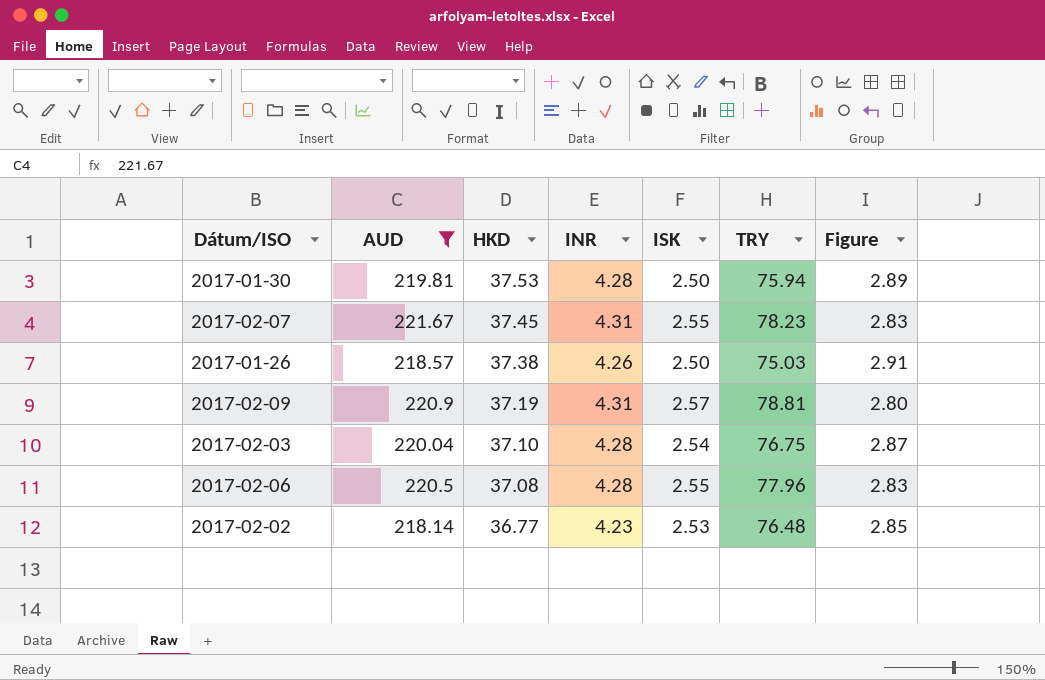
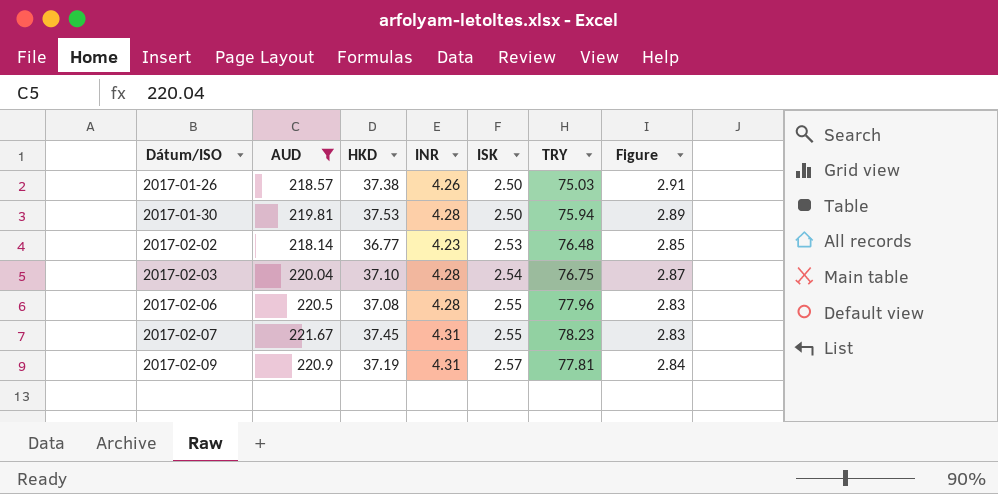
row order: HKD descending -> Dátum/ISO ascending
2017-02-09 | TRY: 78.81 -> 77.81
2017-02-09 | Figure: 2.80 -> 2.84

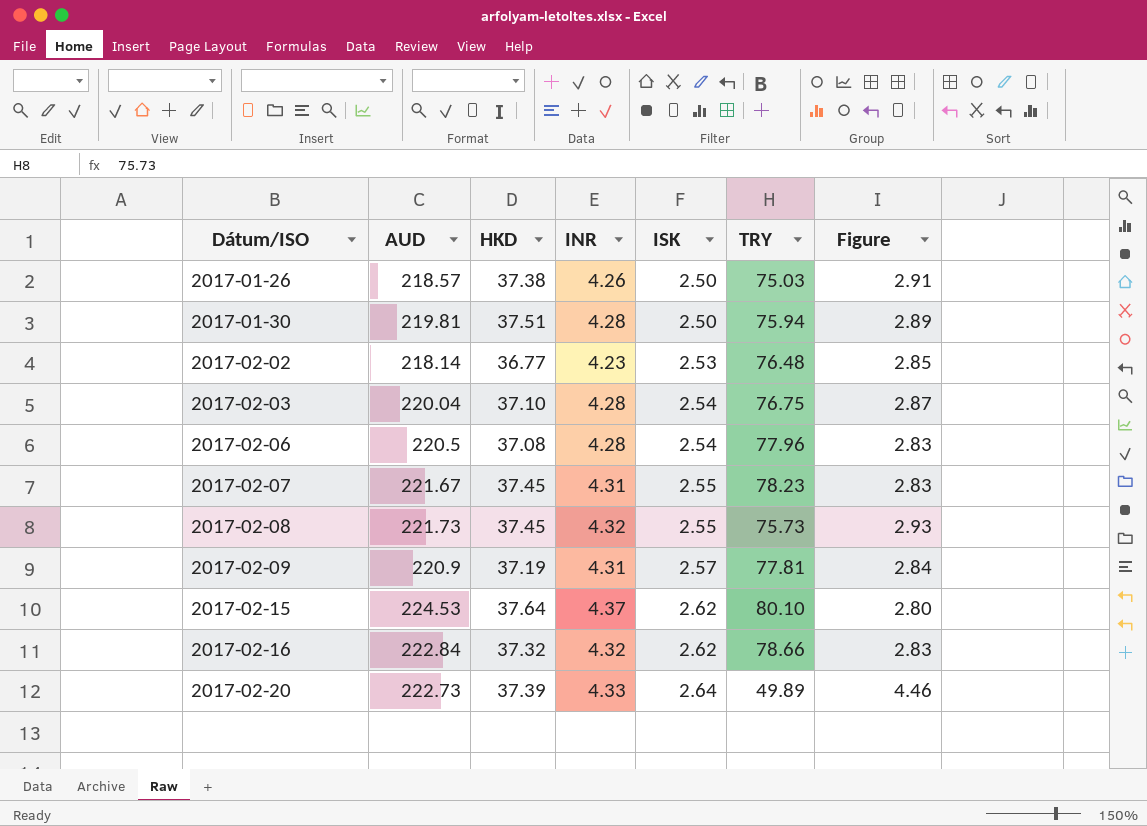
filter: AUD <= 221.67 -> none
2017-01-30 | HKD: 37.53 -> 37.51
2017-02-06 | ISK: 2.55 -> 2.54

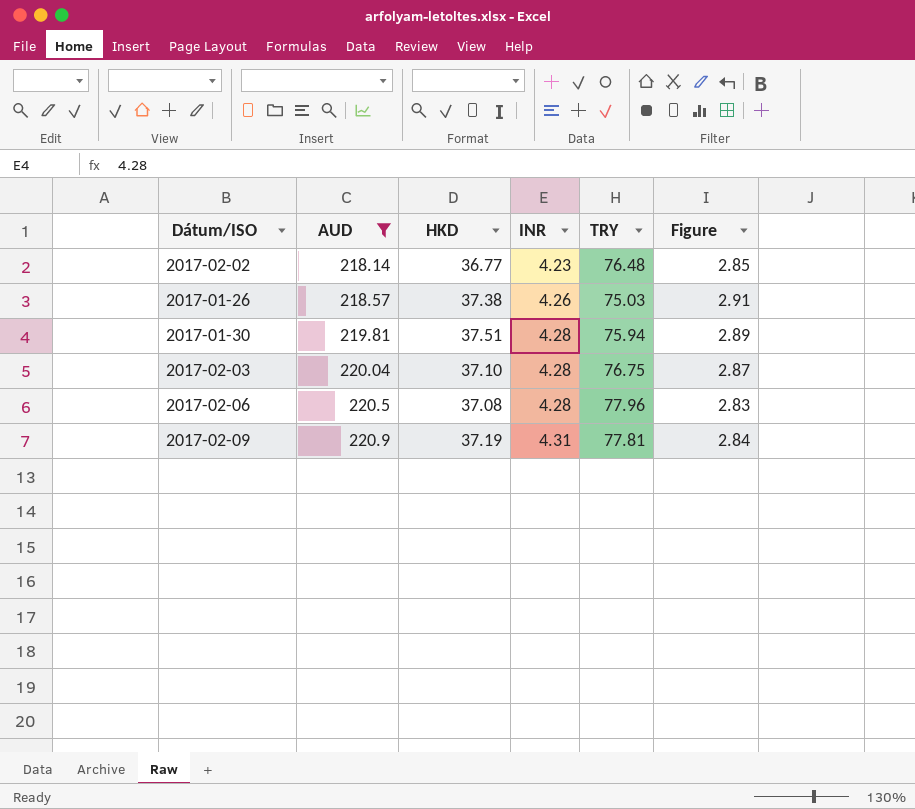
filter: none -> AUD <= 220.9
row order: Dátum/ISO ascending -> AUD ascending
column ISK | position: 5 -> none

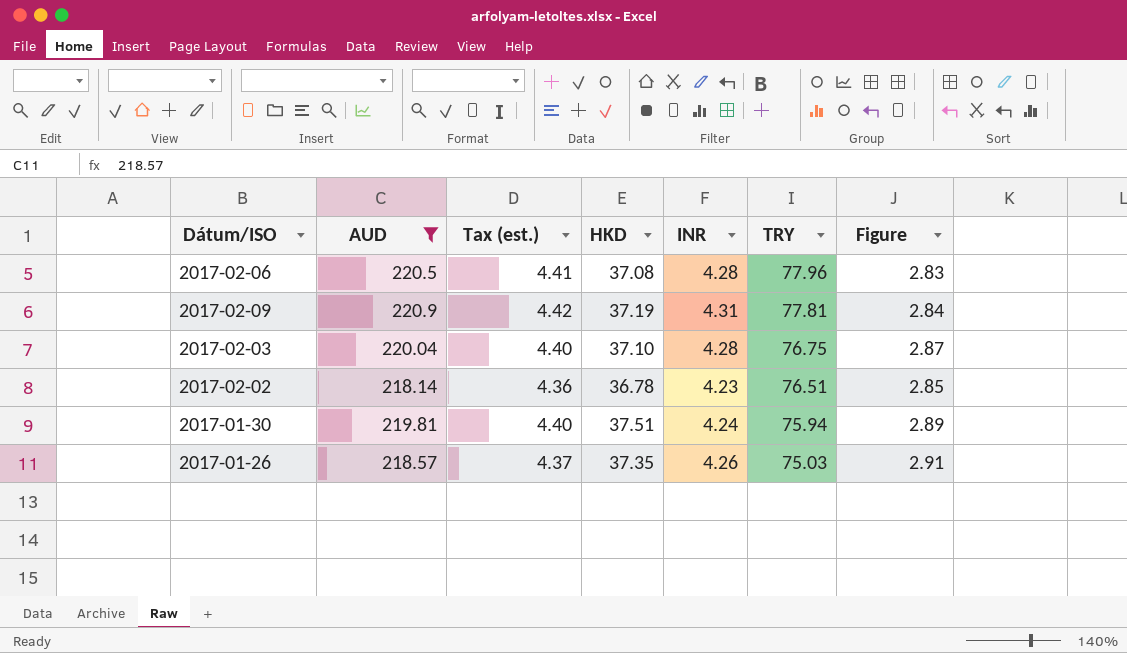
row order: AUD ascending -> TRY descending
column Tax (est.) | formula: none -> [AUD] * 0.02
2017-02-02 | HKD: 36.77 -> 36.78
2017-02-02 | TRY: 76.48 -> 76.51
2017-01-30 | INR: 4.28 -> 4.24
2017-01-26 | HKD: 37.38 -> 37.35

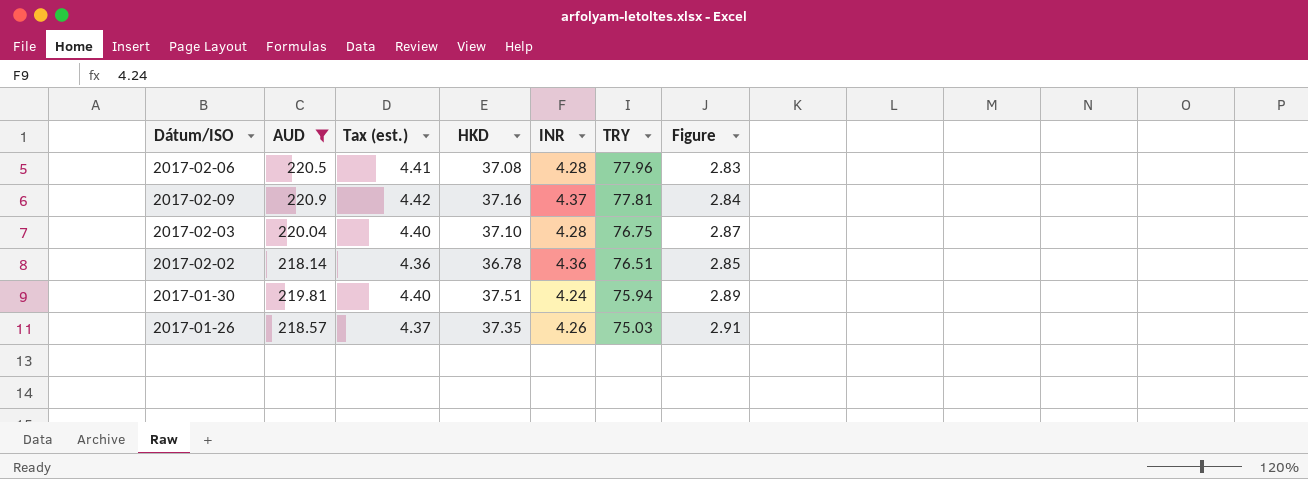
2017-02-09 | HKD: 37.19 -> 37.16
2017-02-09 | INR: 4.31 -> 4.37
2017-02-02 | INR: 4.23 -> 4.36

